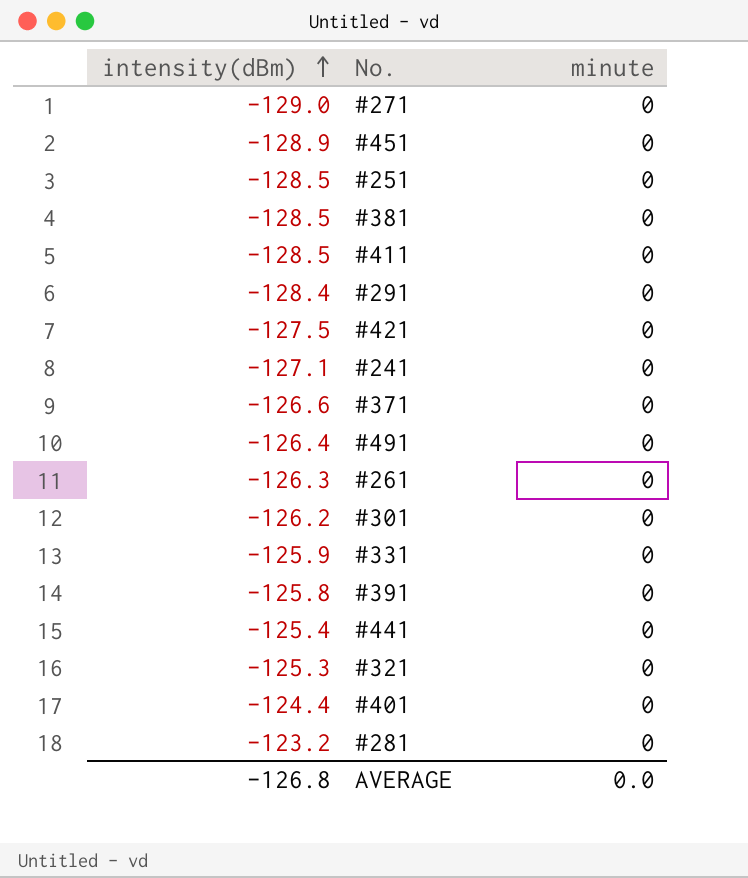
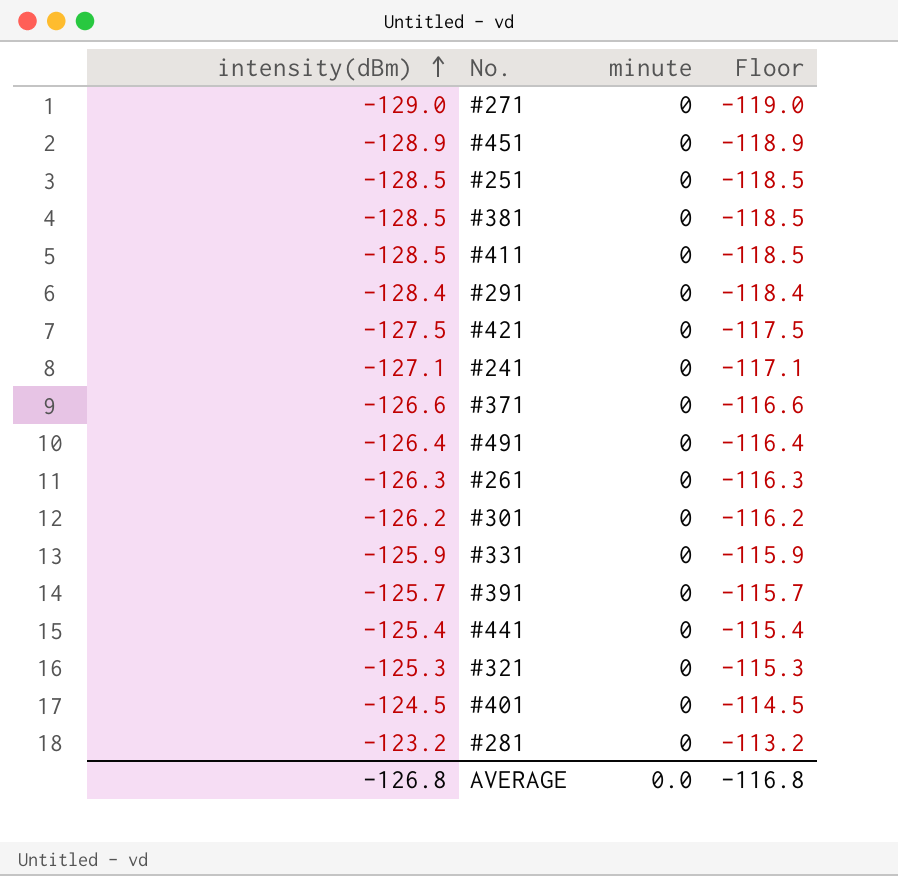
column Floor | formula: none -> [intensity(dBm)] + 10
#391 | intensity(dBm): -125.8 -> -125.7
#401 | intensity(dBm): -124.4 -> -124.5

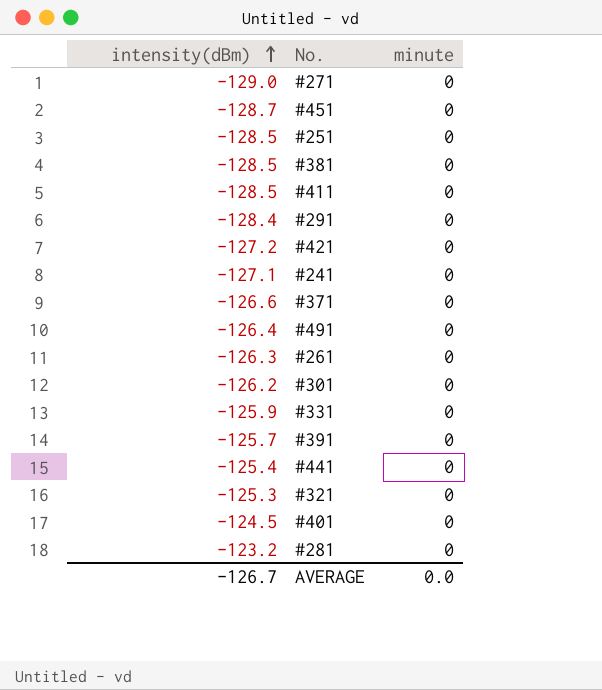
column Floor | formula: [intensity(dBm)] + 10 -> none
#451 | intensity(dBm): -128.9 -> -128.7
#421 | intensity(dBm): -127.5 -> -127.2
AVERAGE | intensity(dBm): -126.8 -> -126.7

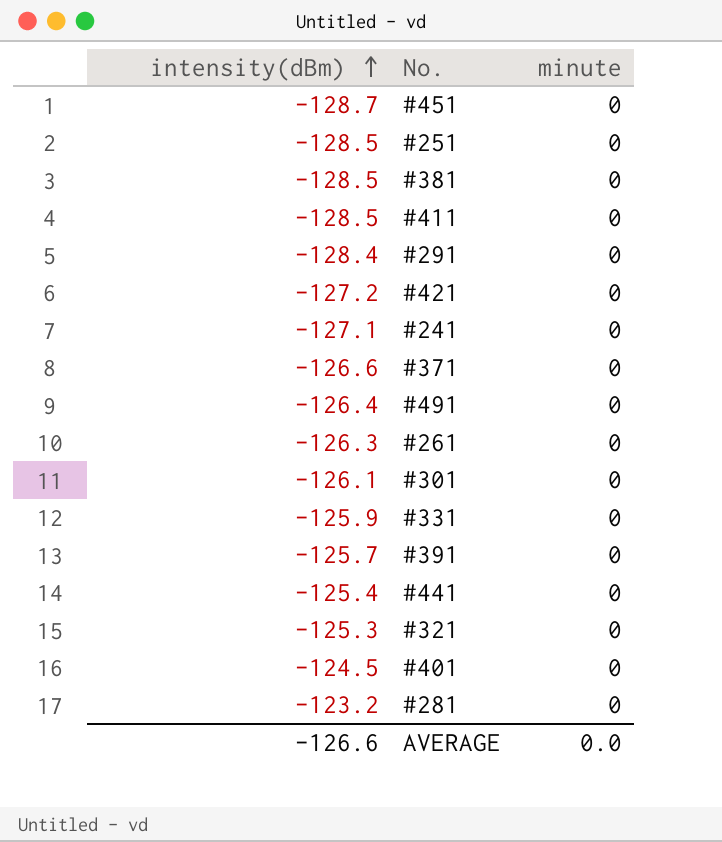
row #271: -129.0 | 0 -> none
#301 | intensity(dBm): -126.2 -> -126.1
AVERAGE | intensity(dBm): -126.7 -> -126.6

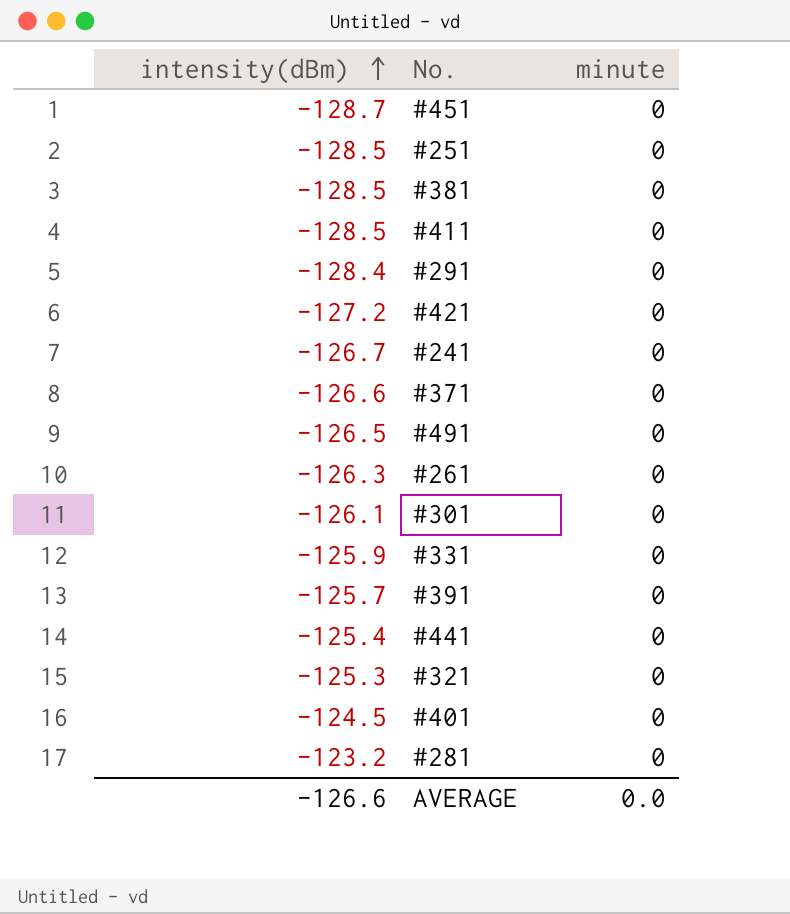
#241 | intensity(dBm): -127.1 -> -126.7
#491 | intensity(dBm): -126.4 -> -126.5

